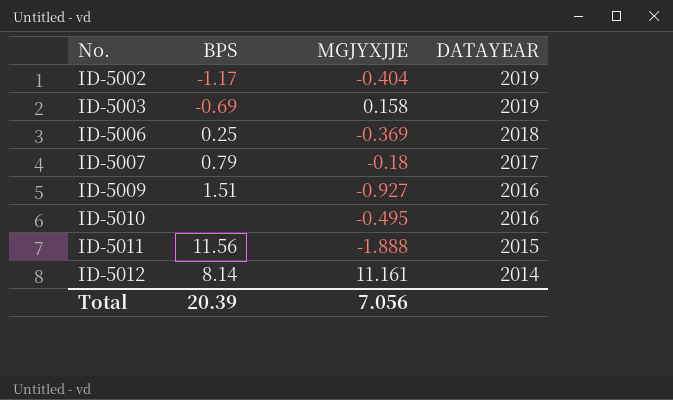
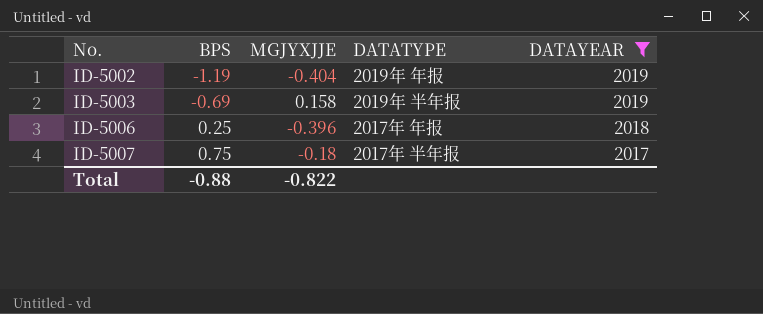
filter: none -> DATAYEAR >= 2017
column DATATYPE | position: none -> 4
ID-5002 | BPS: -1.17 -> -1.19
ID-5006 | MGJYXJJE: -0.369 -> -0.396
ID-5007 | BPS: 0.79 -> 0.75
Total | BPS: 20.39 -> -0.88
Total | MGJYXJJE: 7.056 -> -0.822

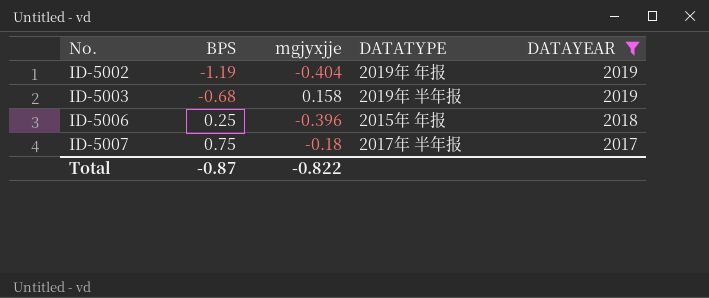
column name: MGJYXJJE -> mgjyxjje
ID-5003 | BPS: -0.69 -> -0.68
ID-5006 | DATATYPE: 2017年 年报 -> 2015年 年报
Total | BPS: -0.88 -> -0.87

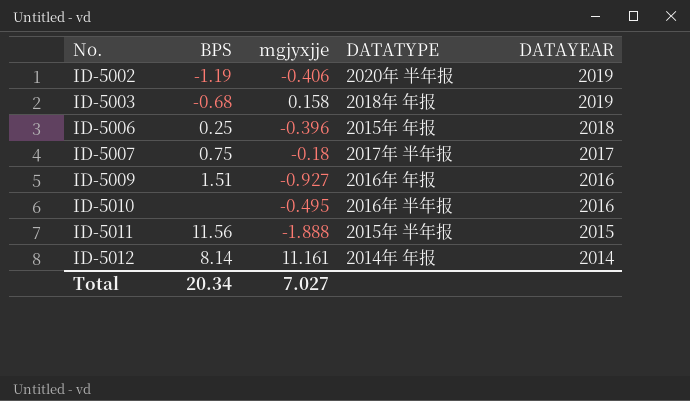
filter: DATAYEAR >= 2017 -> none
ID-5002 | mgjyxjje: -0.404 -> -0.406
ID-5002 | DATATYPE: 2019年 年报 -> 2020年 半年报
ID-5003 | DATATYPE: 2019年 半年报 -> 2018年 年报
Total | BPS: -0.87 -> 20.34
Total | mgjyxjje: -0.822 -> 7.027

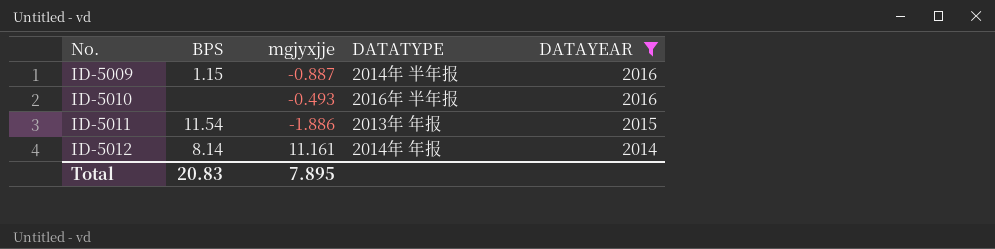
filter: none -> DATAYEAR <= 2016
ID-5009 | BPS: 1.51 -> 1.15
ID-5009 | mgjyxjje: -0.927 -> -0.887
ID-5009 | DATATYPE: 2016年 年报 -> 2014年 半年报
ID-5010 | mgjyxjje: -0.495 -> -0.493
ID-5011 | BPS: 11.56 -> 11.54
ID-5011 | mgjyxjje: -1.888 -> -1.886
ID-5011 | DATATYPE: 2015年 半年报 -> 2013年 年报
Total | BPS: 20.34 -> 20.83
Total | mgjyxjje: 7.027 -> 7.895

